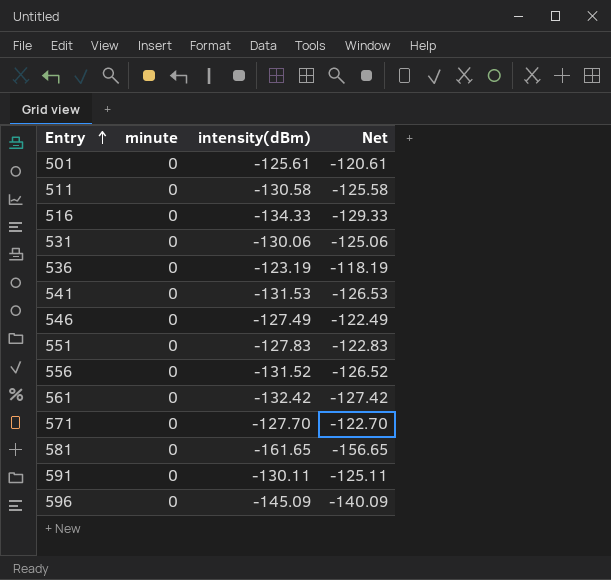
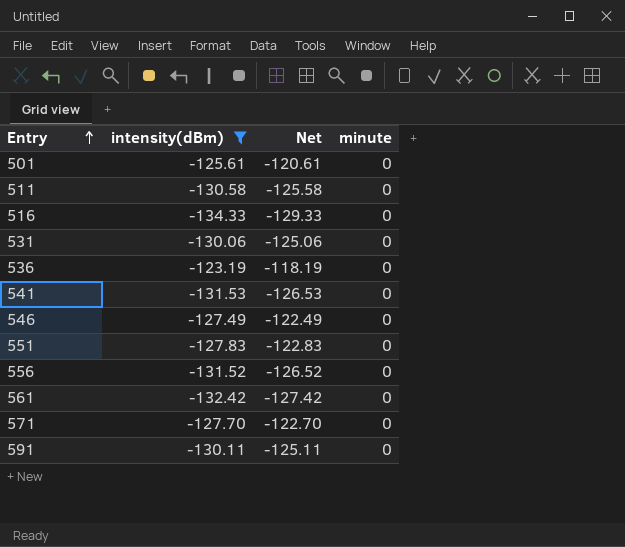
filter: none -> intensity(dBm) >= -134.33
column minute | position: 2 -> 4

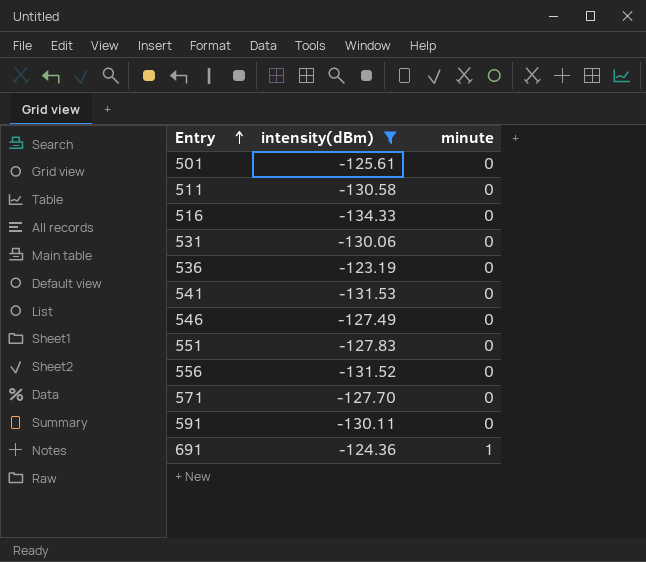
column Net | formula: [intensity(dBm)] + 5 -> none
row 561: -132.42 | -127.42 | 0 -> none
row 691: none -> -124.36 | 1

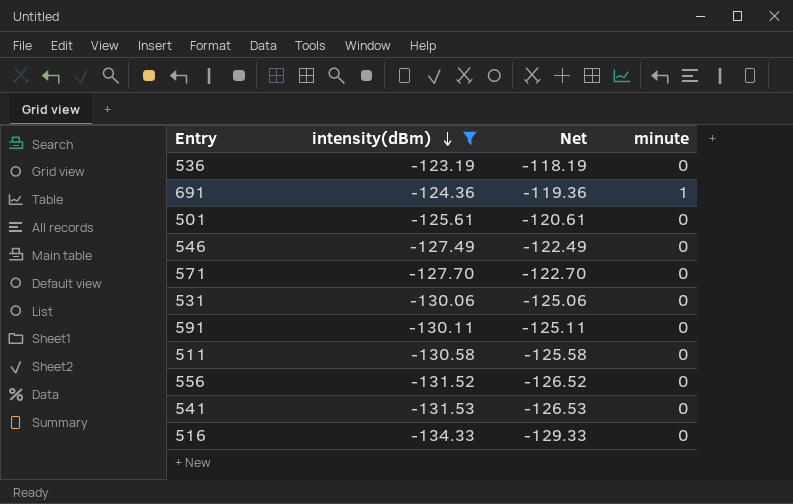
row order: Entry ascending -> intensity(dBm) descending
column Net | formula: none -> [intensity(dBm)] + 5
row 551: -127.83 | 0 -> none

